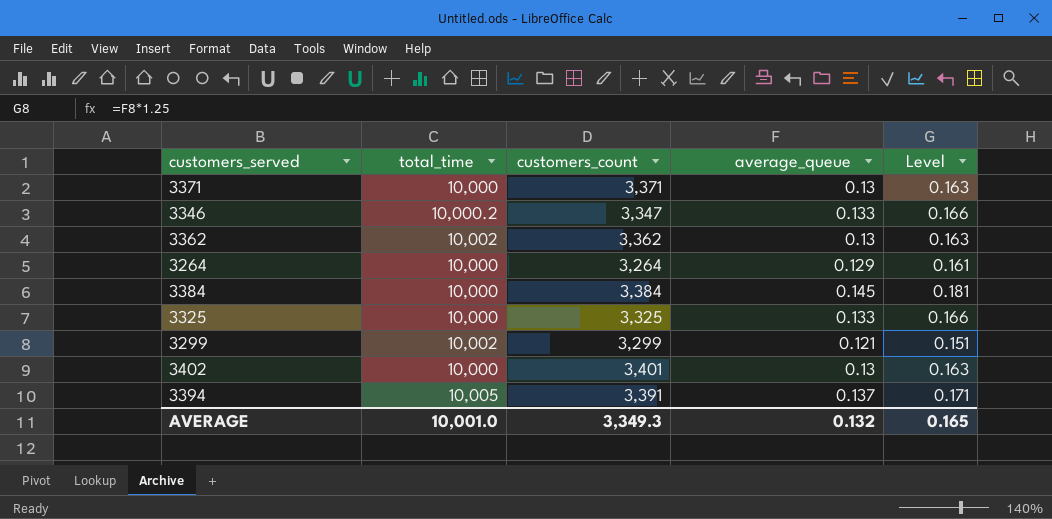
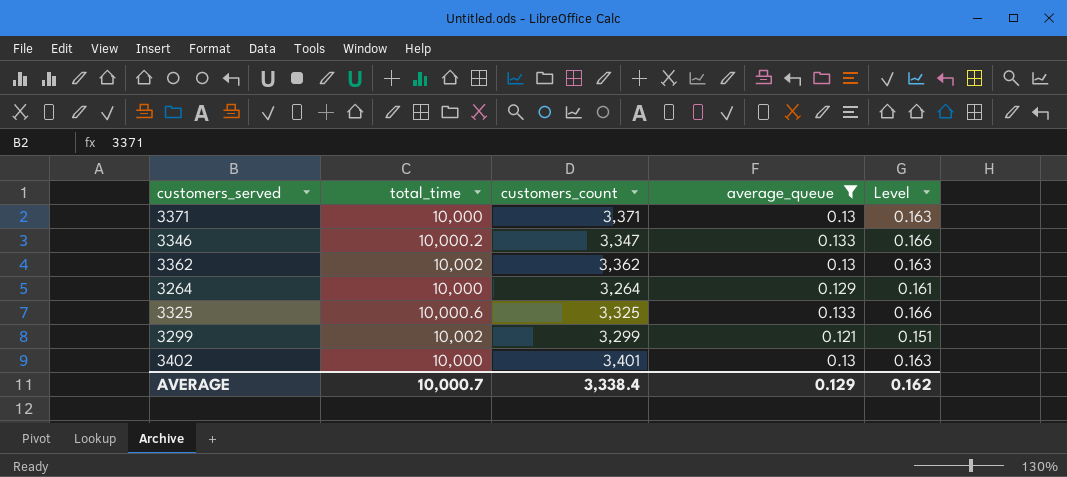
filter: none -> average_queue <= 0.133
3325 | total_time: 10,000 -> 10,000.6
AVERAGE | total_time: 10,001.0 -> 10,000.7
AVERAGE | customers_count: 3,349.3 -> 3,338.4
AVERAGE | average_queue: 0.132 -> 0.129
AVERAGE | Level: 0.165 -> 0.162

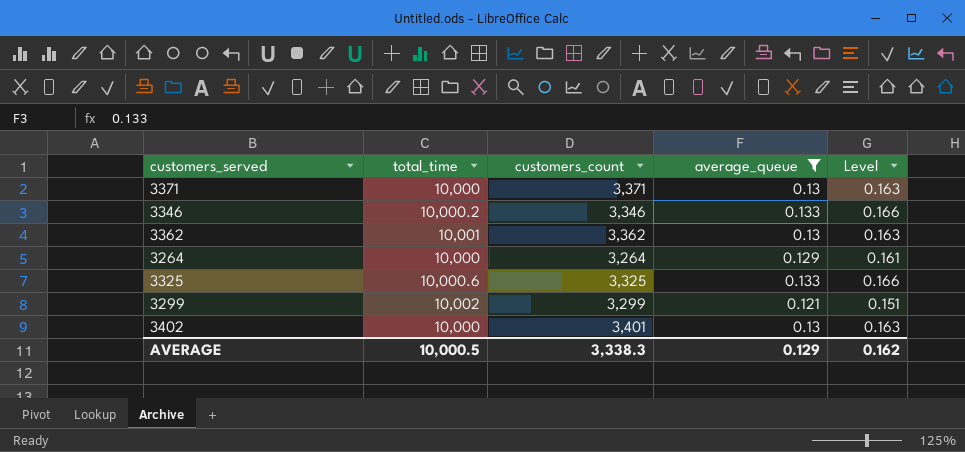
3346 | customers_count: 3,347 -> 3,346
3362 | total_time: 10,002 -> 10,001
AVERAGE | total_time: 10,000.7 -> 10,000.5
AVERAGE | customers_count: 3,338.4 -> 3,338.3

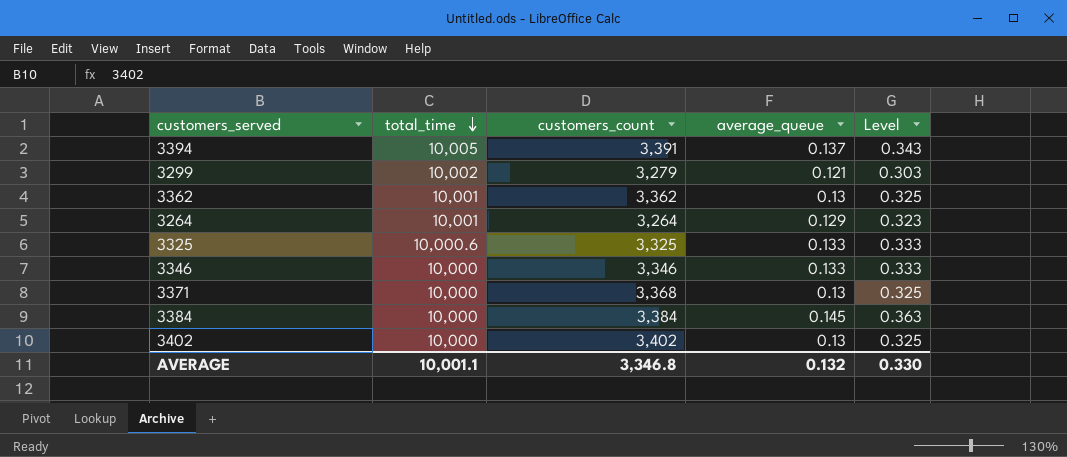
filter: average_queue <= 0.133 -> none
row order: none -> total_time descending
column Level | formula: [average_queue] * 1.25 -> [average_queue] * 2.5
3299 | customers_count: 3,299 -> 3,279
3264 | total_time: 10,000 -> 10,001
3346 | total_time: 10,000.2 -> 10,000
3371 | customers_count: 3,371 -> 3,368
3402 | customers_count: 3,401 -> 3,402
AVERAGE | total_time: 10,000.5 -> 10,001.1
AVERAGE | customers_count: 3,338.3 -> 3,346.8
AVERAGE | average_queue: 0.129 -> 0.132
AVERAGE | Level: 0.162 -> 0.330

